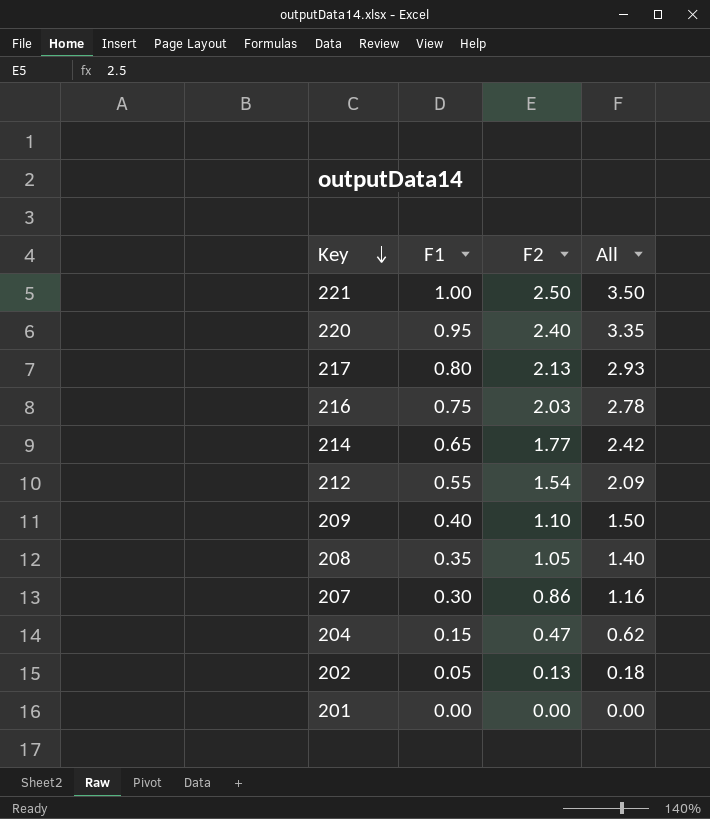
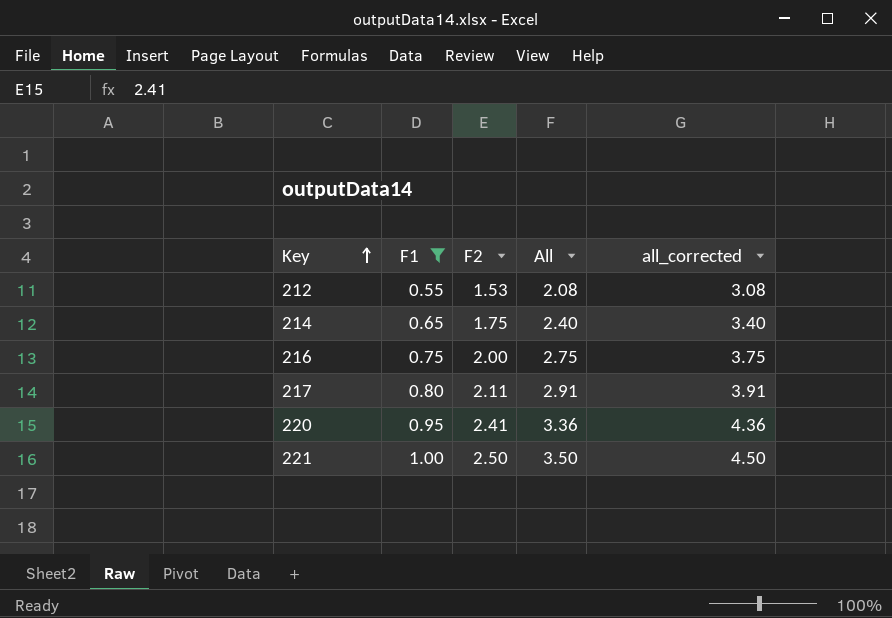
filter: none -> F1 >= 0.55
row order: Key descending -> Key ascending
column all_corrected | formula: none -> [All] + 1
212 | F2: 1.54 -> 1.53
212 | All: 2.09 -> 2.08
214 | F2: 1.77 -> 1.75
214 | All: 2.42 -> 2.40
216 | F2: 2.03 -> 2.00
216 | All: 2.78 -> 2.75
217 | F2: 2.13 -> 2.11
217 | All: 2.93 -> 2.91
220 | F2: 2.40 -> 2.41
220 | All: 3.35 -> 3.36

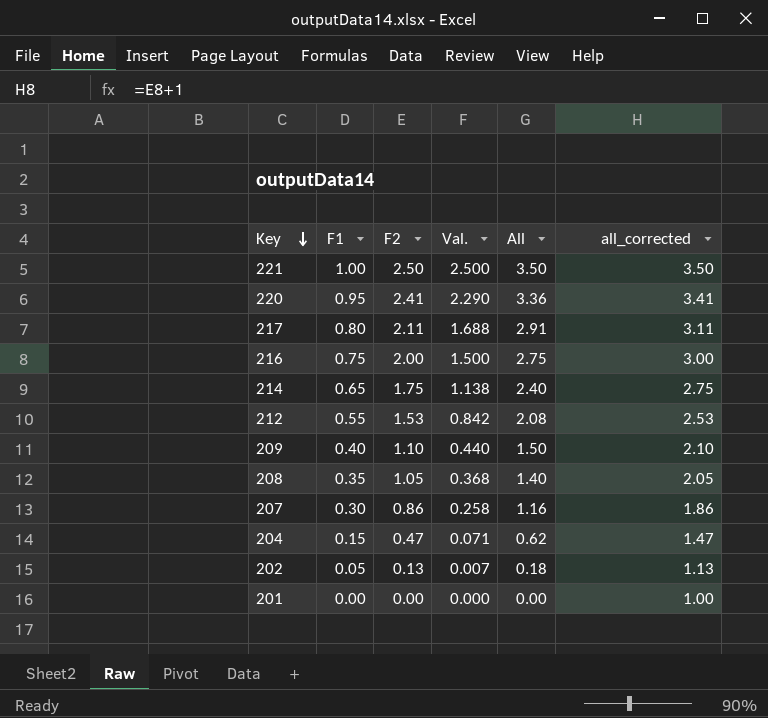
filter: F1 >= 0.55 -> none
row order: Key ascending -> Key descending
column Val. | formula: none -> [F1] * [F2]
column all_corrected | formula: [All] + 1 -> [F2] + 1

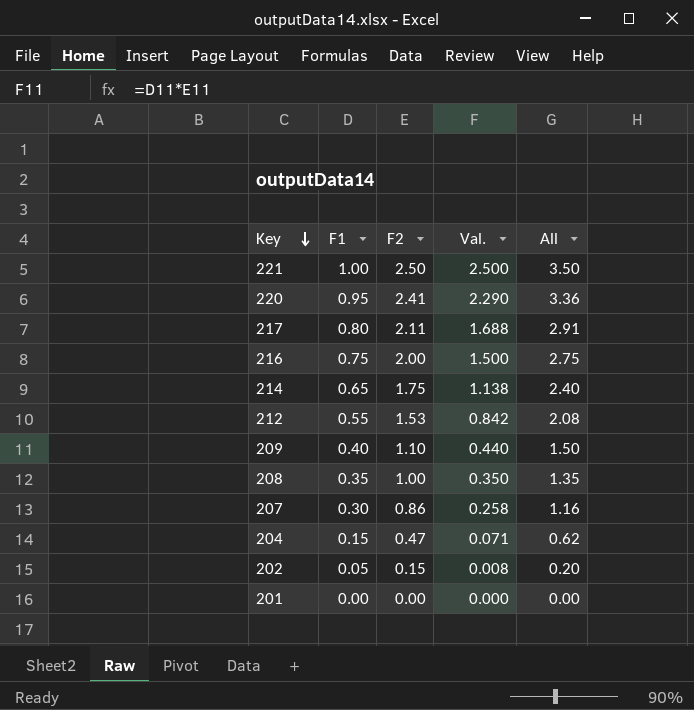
column all_corrected | formula: [F2] + 1 -> none
208 | F2: 1.05 -> 1.00
208 | Val.: 0.368 -> 0.350
208 | All: 1.40 -> 1.35
202 | F2: 0.13 -> 0.15
202 | Val.: 0.007 -> 0.008
202 | All: 0.18 -> 0.20

